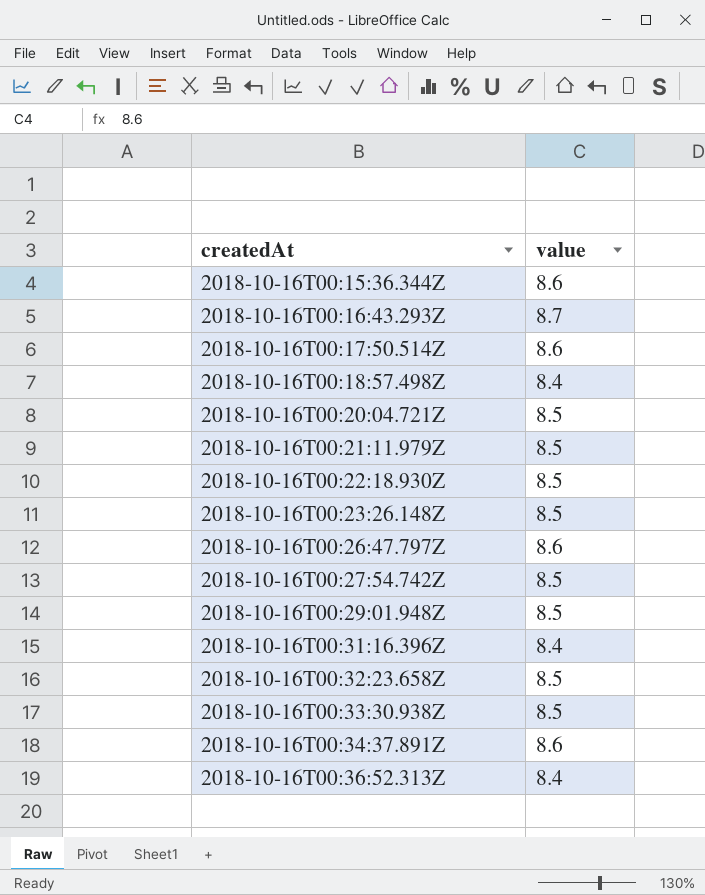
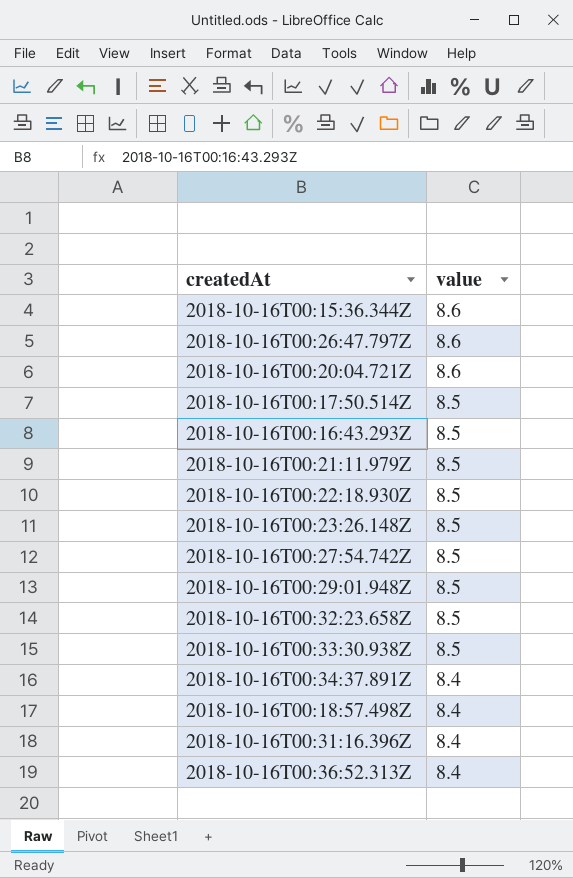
row order: createdAt ascending -> value descending
2018-10-16T00:20:04.721Z | value: 8.5 -> 8.6
2018-10-16T00:17:50.514Z | value: 8.6 -> 8.5
2018-10-16T00:16:43.293Z | value: 8.7 -> 8.5
2018-10-16T00:34:37.891Z | value: 8.6 -> 8.4

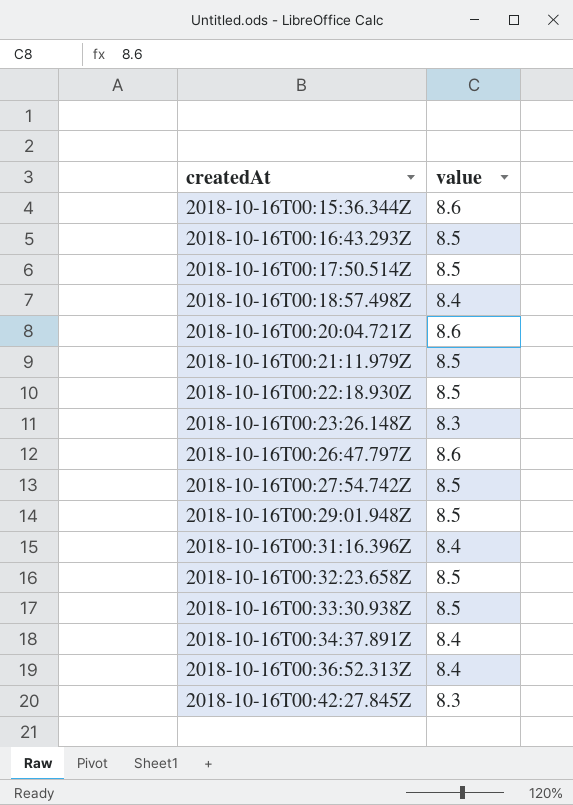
row order: value descending -> createdAt ascending
2018-10-16T00:23:26.148Z | value: 8.5 -> 8.3
row 2018-10-16T00:42:27.845Z: none -> 8.3

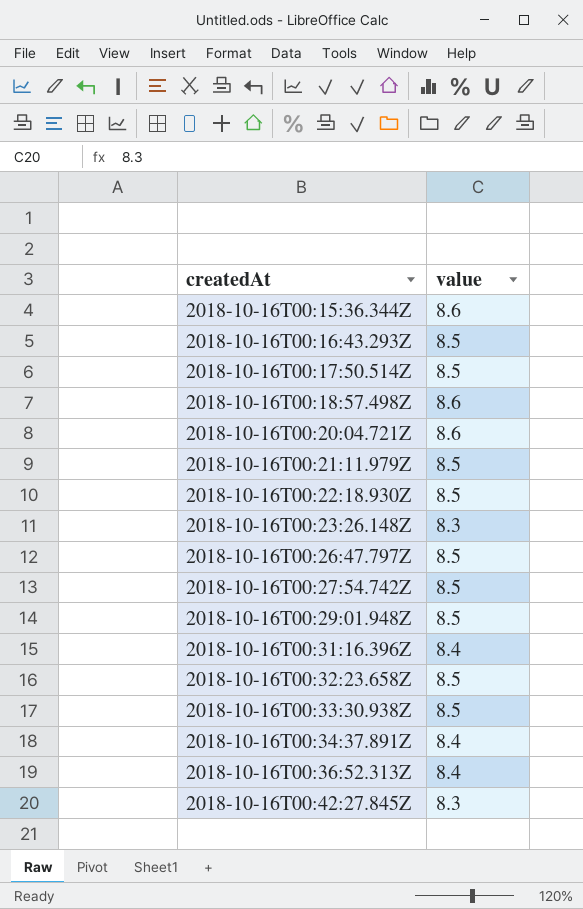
2018-10-16T00:18:57.498Z | value: 8.4 -> 8.6
2018-10-16T00:26:47.797Z | value: 8.6 -> 8.5

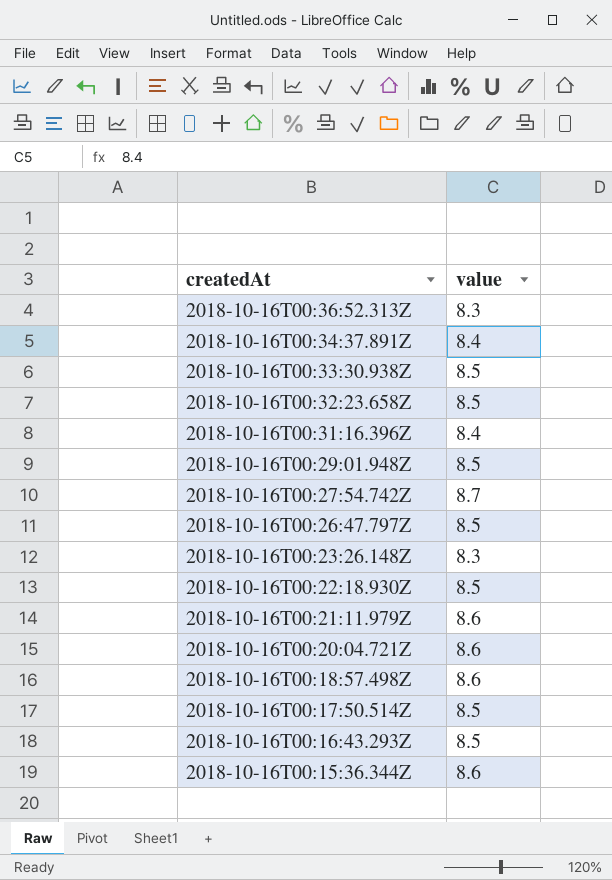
row order: createdAt ascending -> createdAt descending
row 2018-10-16T00:42:27.845Z: 8.3 -> none
2018-10-16T00:36:52.313Z | value: 8.4 -> 8.3
2018-10-16T00:27:54.742Z | value: 8.5 -> 8.7
2018-10-16T00:21:11.979Z | value: 8.5 -> 8.6

